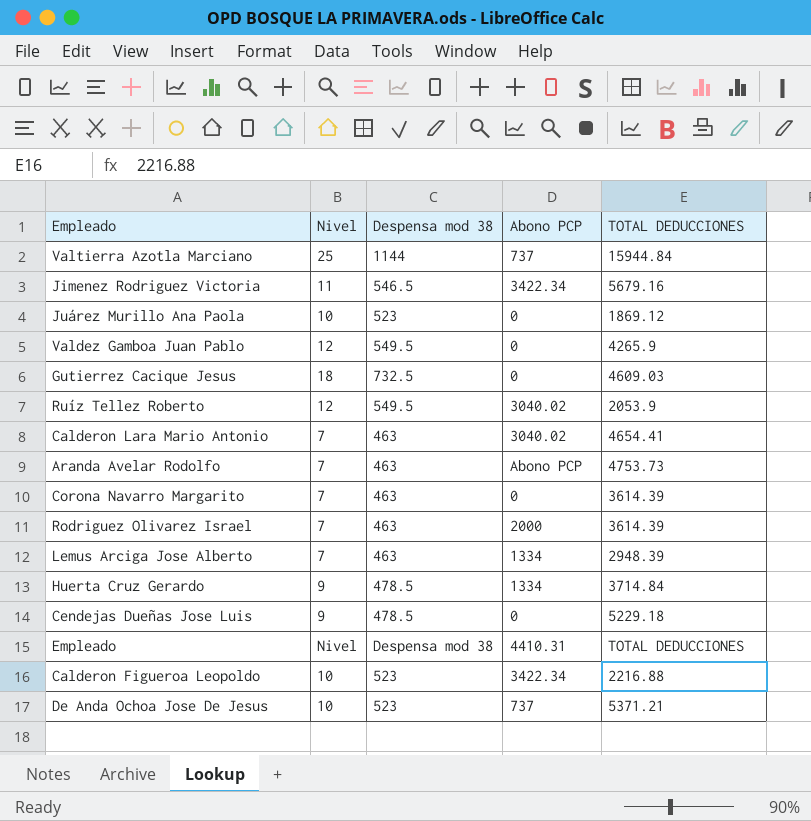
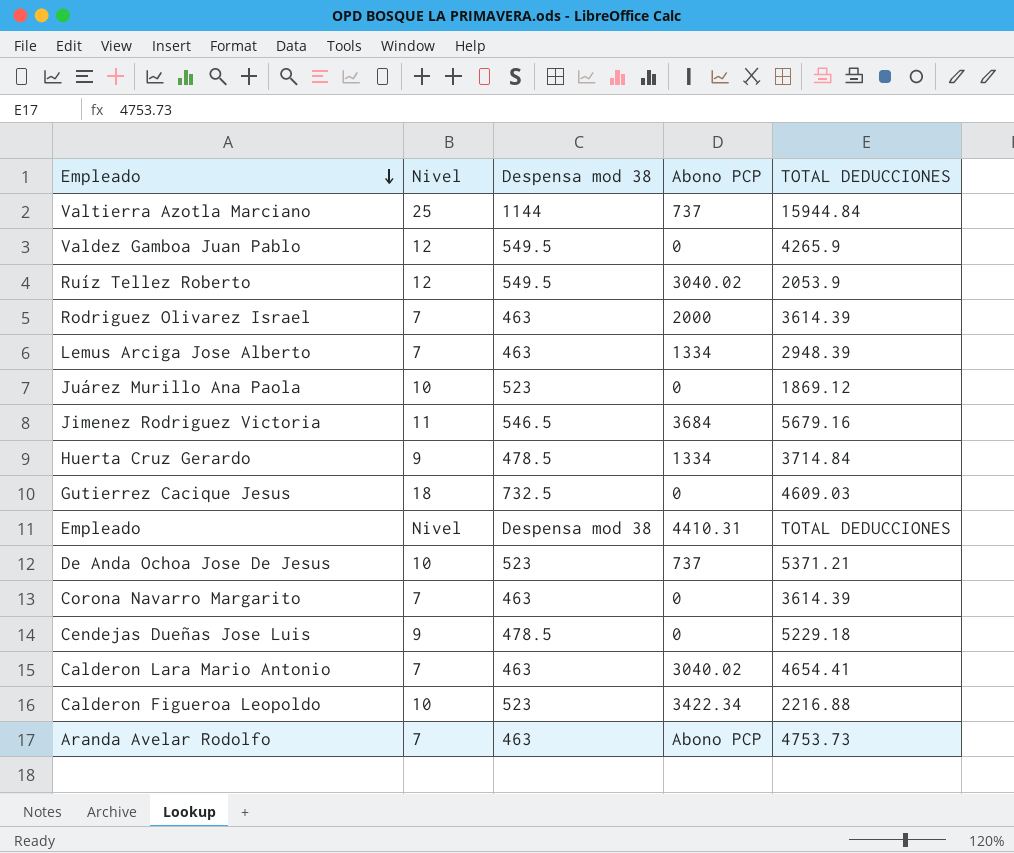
row order: none -> Empleado descending
Jimenez Rodriguez Victoria | Abono PCP: 3422.34 -> 3684

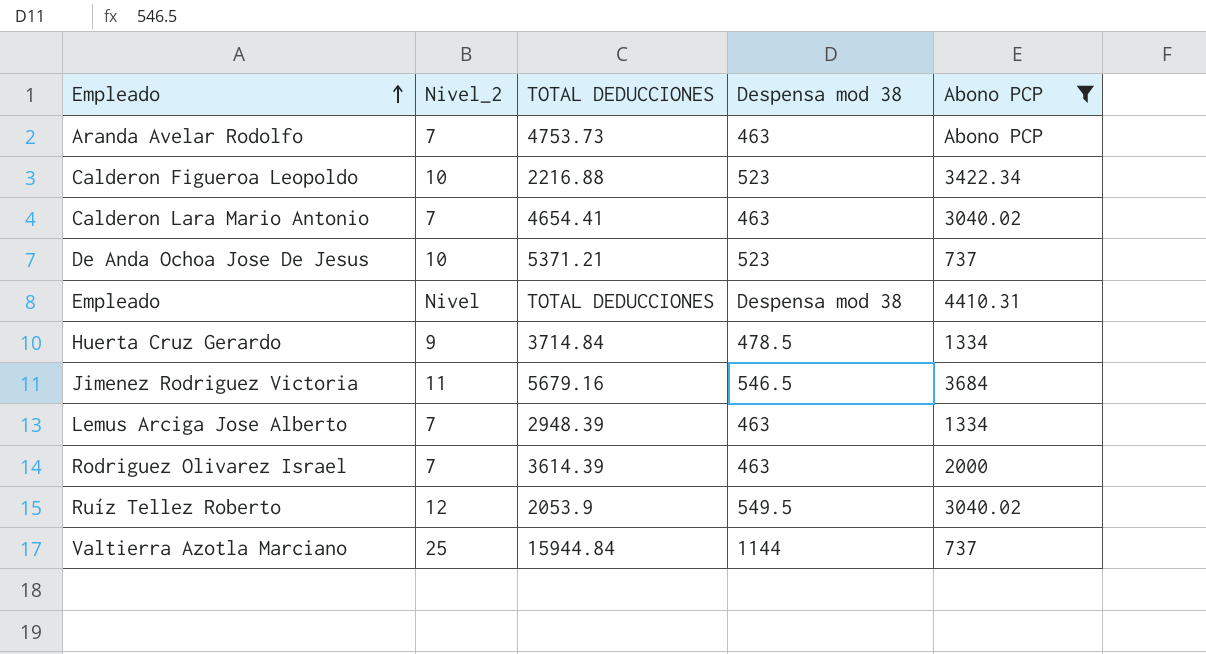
filter: none -> Abono PCP != 0
row order: Empleado descending -> Empleado ascending
column name: Nivel -> Nivel_2
column TOTAL DEDUCCIONES | position: 5 -> 3

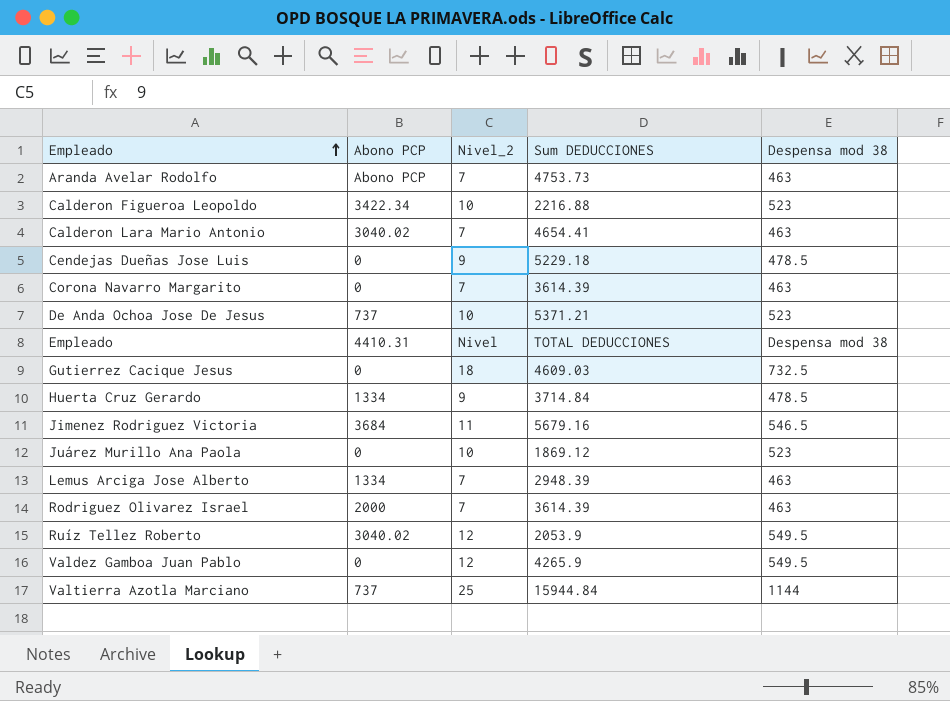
filter: Abono PCP != 0 -> none
column Abono PCP | position: 5 -> 2
column name: TOTAL DEDUCCIONES -> Sum DEDUCCIONES

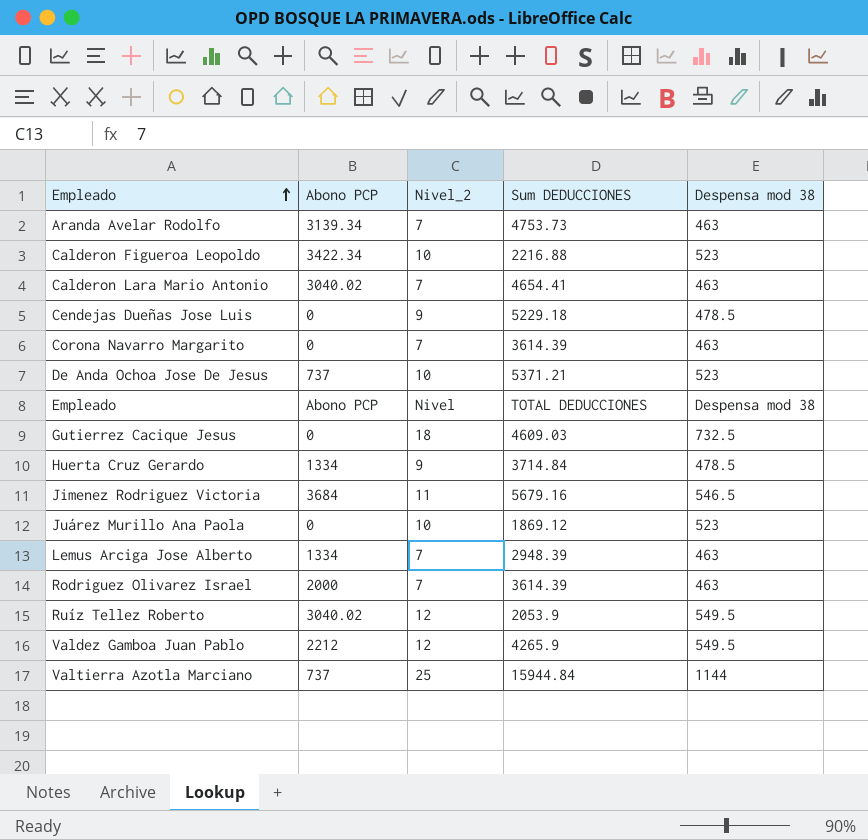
Aranda Avelar Rodolfo | Abono PCP: Abono PCP -> 3139.34
Empleado | Abono PCP: 4410.31 -> Abono PCP
Valdez Gamboa Juan Pablo | Abono PCP: 0 -> 2212

